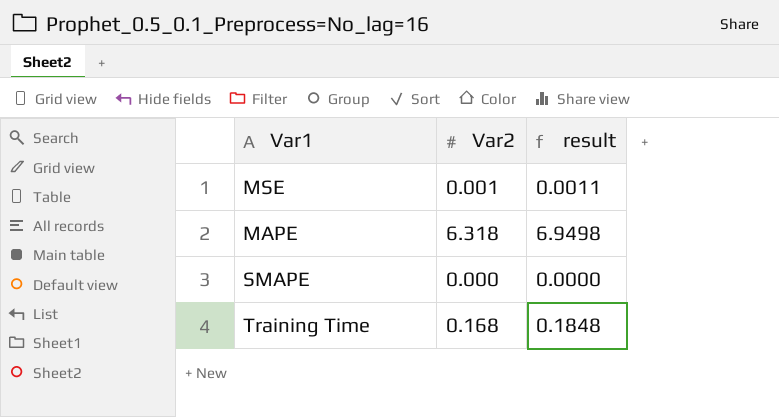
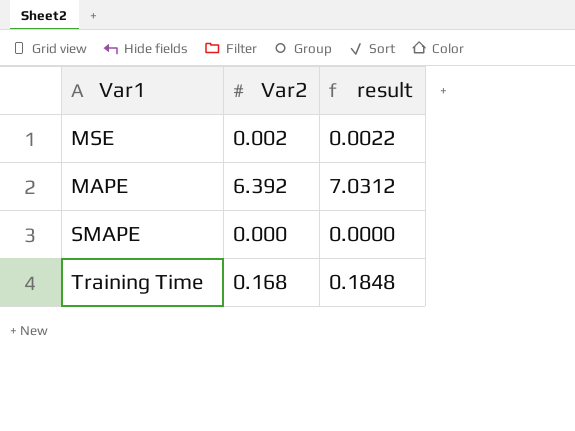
MSE | Var2: 0.001 -> 0.002
MSE | result: 0.0011 -> 0.0022
MAPE | Var2: 6.318 -> 6.392
MAPE | result: 6.9498 -> 7.0312

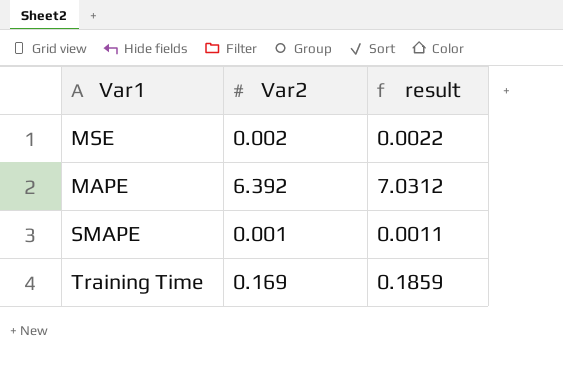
SMAPE | Var2: 0.000 -> 0.001
SMAPE | result: 0.0000 -> 0.0011
Training Time | Var2: 0.168 -> 0.169
Training Time | result: 0.1848 -> 0.1859

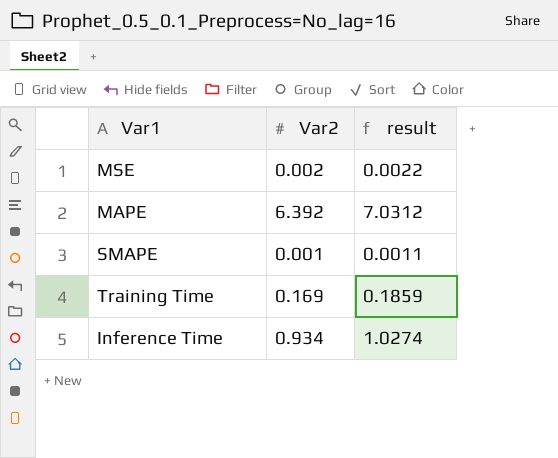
row Inference Time: none -> 0.934 | 1.0274

